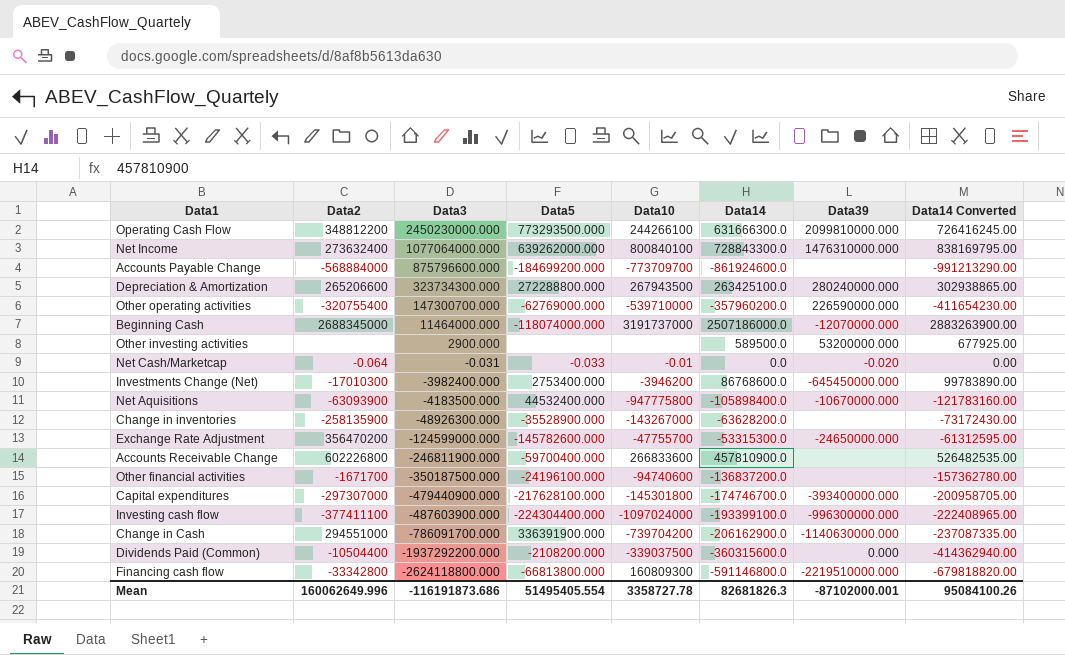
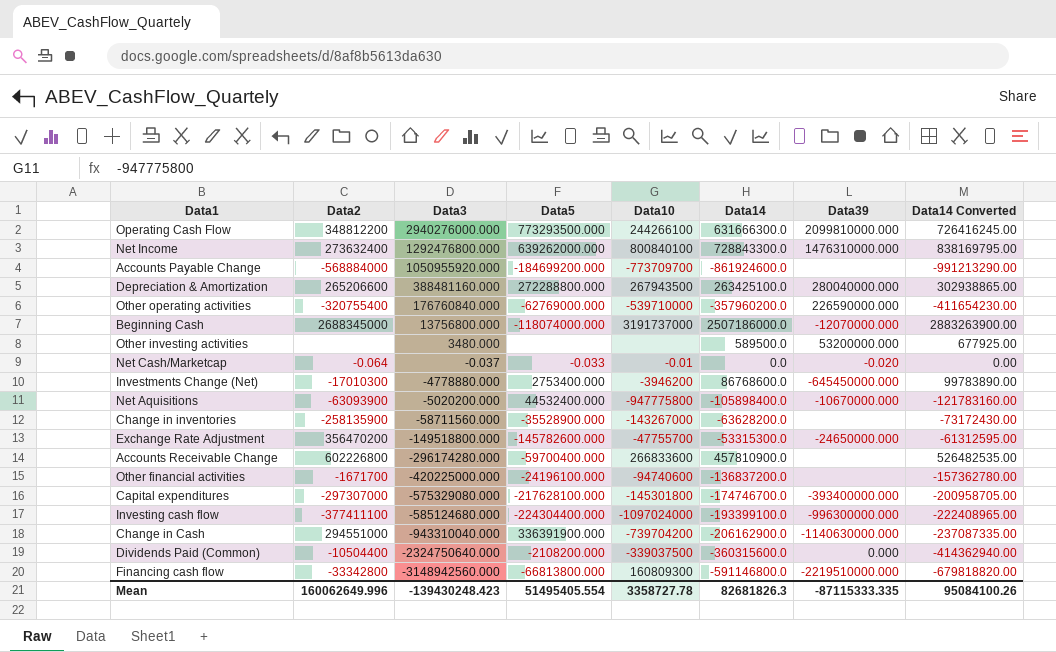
Operating Cash Flow | Data3: 2450230000.000 -> 2940276000.000
Net Income | Data3: 1077064000.000 -> 1292476800.000
Accounts Payable Change | Data3: 875796600.000 -> 1050955920.000
Depreciation & Amortization | Data3: 323734300.000 -> 388481160.000
Depreciation & Amortization | Data39: 280240000.000 -> 280040000.000
Other operating activities | Data3: 147300700.000 -> 176760840.000
Beginning Cash | Data3: 11464000.000 -> 13756800.000
Other investing activities | Data3: 2900.000 -> 3480.000
Net Cash/Marketcap | Data3: -0.031 -> -0.037
Investments Change (Net) | Data3: -3982400.000 -> -4778880.000
Net Aquisitions | Data3: -4183500.000 -> -5020200.000
Change in inventories | Data3: -48926300.000 -> -58711560.000
Exchange Rate Adjustment | Data3: -124599000.000 -> -149518800.000
Accounts Receivable Change | Data3: -246811900.000 -> -296174280.000
Other financial activities | Data3: -350187500.000 -> -420225000.000
Capital expenditures | Data3: -479440900.000 -> -575329080.000
Investing cash flow | Data3: -487603900.000 -> -585124680.000
Change in Cash | Data3: -786091700.000 -> -943310040.000
Dividends Paid (Common) | Data3: -1937292200.000 -> -2324750640.000
Financing cash flow | Data3: -2624118800.000 -> -3148942560.000
Mean | Data3: -116191873.686 -> -139430248.423
Mean | Data39: -87102000.001 -> -87115333.335

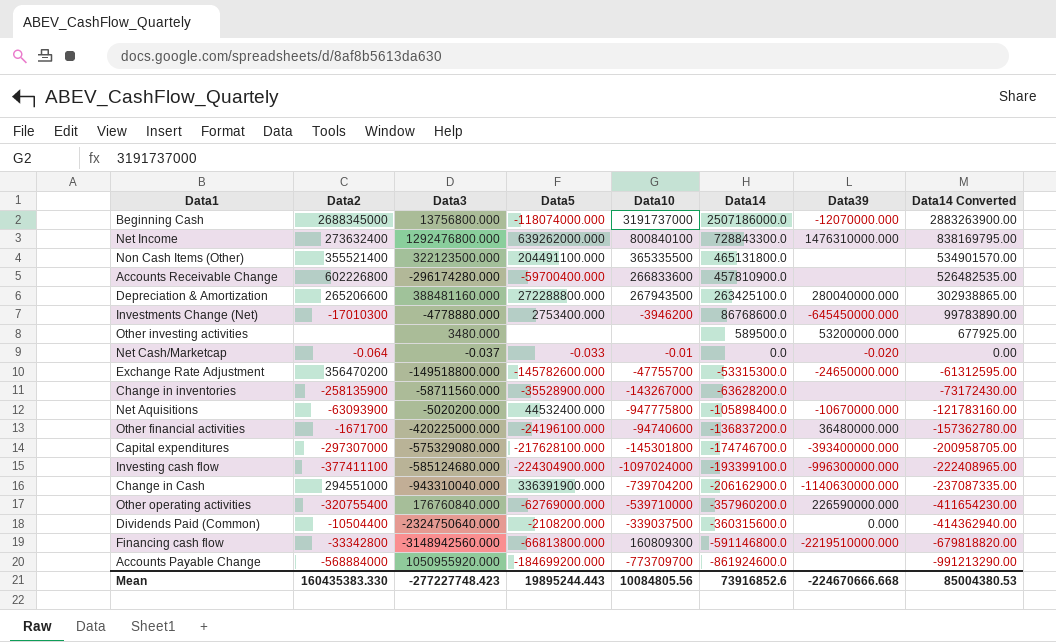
row order: Data3 descending -> Data14 descending
row Operating Cash Flow: 348812200 | 2940276000.000 | 773293500.000 | 244266100 | 631666300.0 | 2099810000.000 | 726416245.00 -> none
row Non Cash Items (Other): none -> 355521400 | 322123500.000 | 204491100.000 | 365335500 | 465131800.0 | none | 534901570.00
Other financial activities | Data39: none -> 36480000.000
Investing cash flow | Data5: -224304400.000 -> -224304900.000
Mean | Data2: 160062649.996 -> 160435383.330
Mean | Data3: -139430248.423 -> -277227748.423
Mean | Data5: 51495405.554 -> 19895244.443
Mean | Data10: 3358727.78 -> 10084805.56
Mean | Data14: 82681826.3 -> 73916852.6
Mean | Data39: -87115333.335 -> -224670666.668
Mean | Data14 Converted: 95084100.26 -> 85004380.53

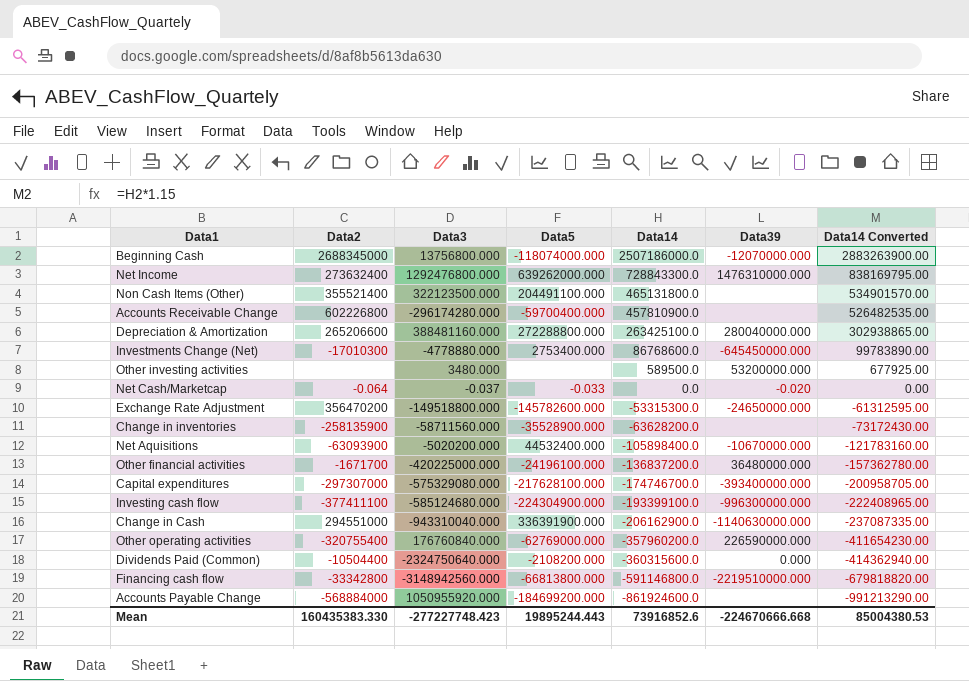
column Data10 | position: 5 -> none

